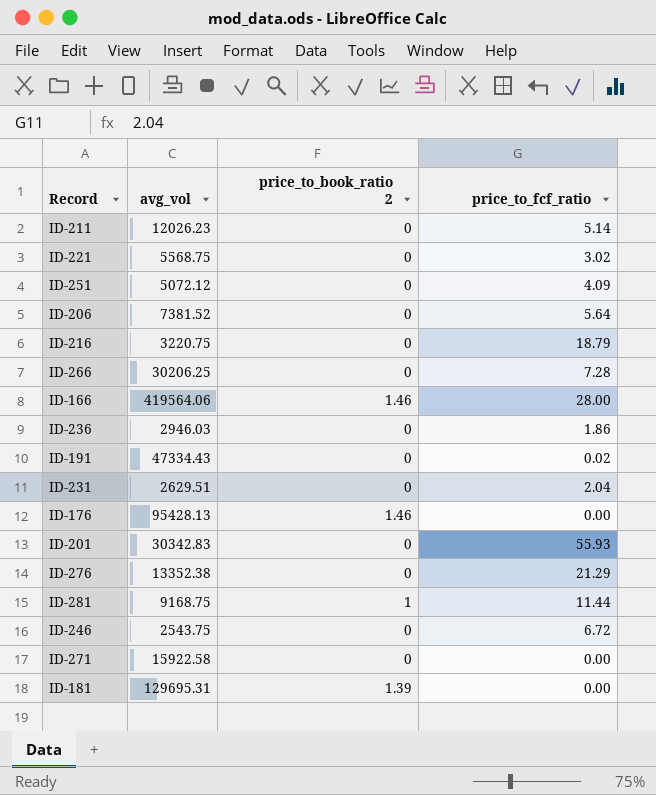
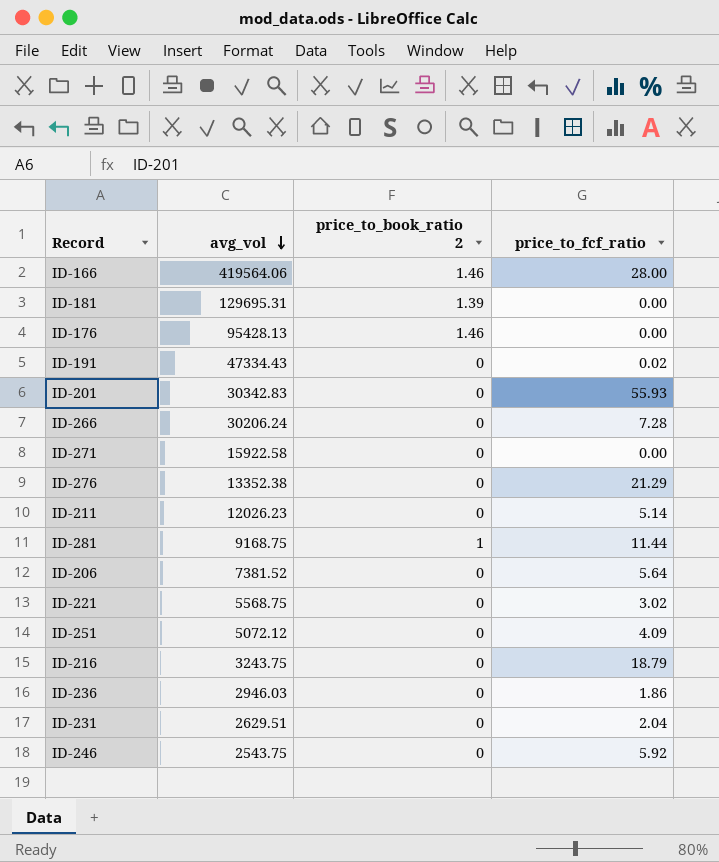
row order: none -> avg_vol descending
ID-266 | avg_vol: 30206.25 -> 30206.24
ID-216 | avg_vol: 3220.75 -> 3243.75
ID-246 | price_to_fcf_ratio: 6.72 -> 5.92

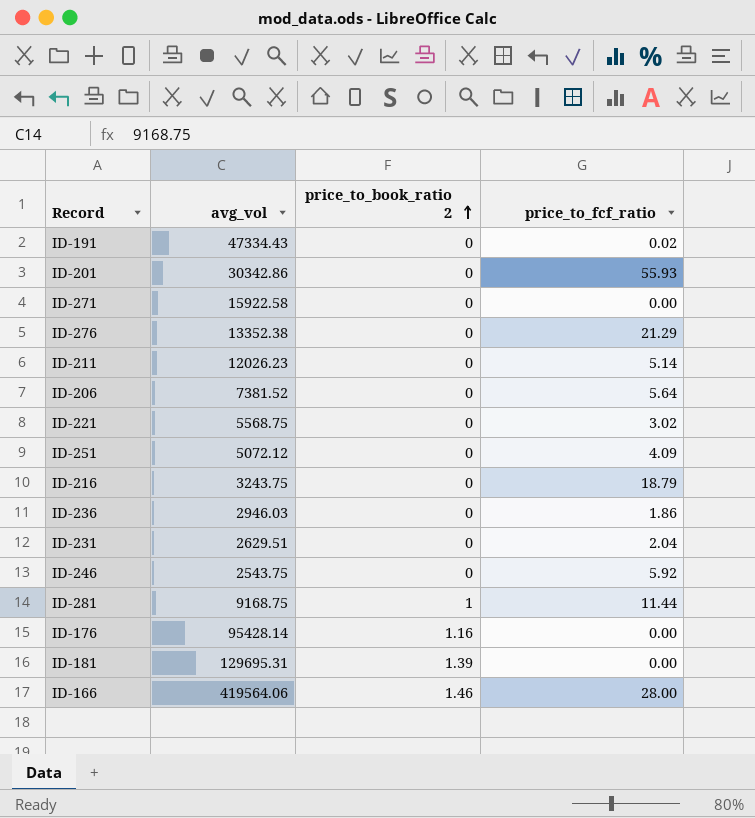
row order: avg_vol descending -> price_to_book_ratio 2 ascending
row ID-266: 30206.24 | 0 | 7.28 -> none
ID-201 | avg_vol: 30342.83 -> 30342.86
ID-176 | avg_vol: 95428.13 -> 95428.14
ID-176 | price_to_book_ratio 2: 1.46 -> 1.16

